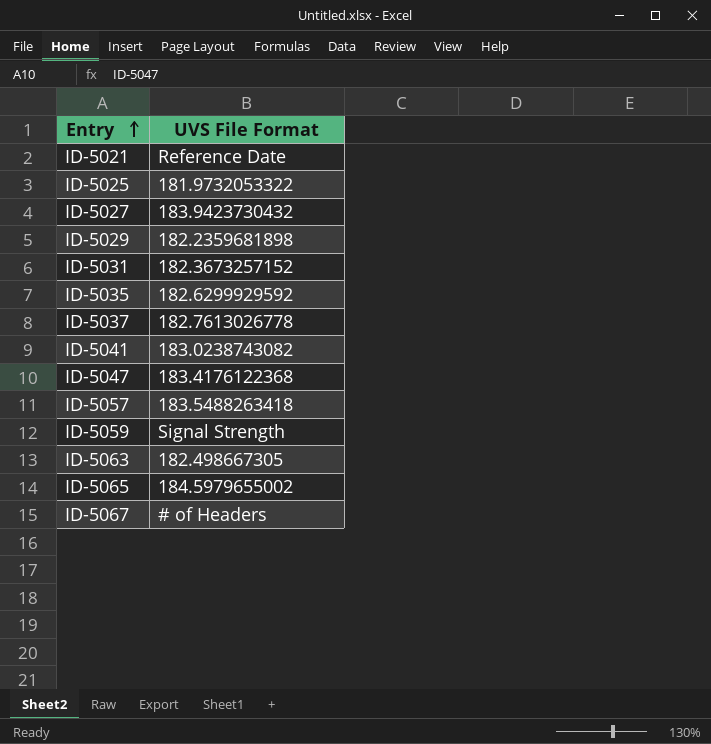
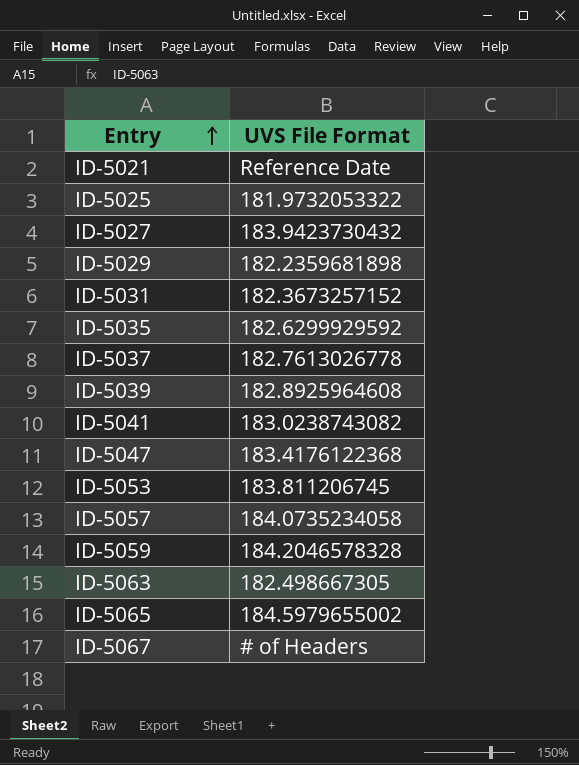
row ID-5039: none -> 182.8925964608
row ID-5053: none -> 183.811206745
ID-5057 | UVS File Format: 183.5488263418 -> 184.0735234058
ID-5059 | UVS File Format: Signal Strength -> 184.2046578328

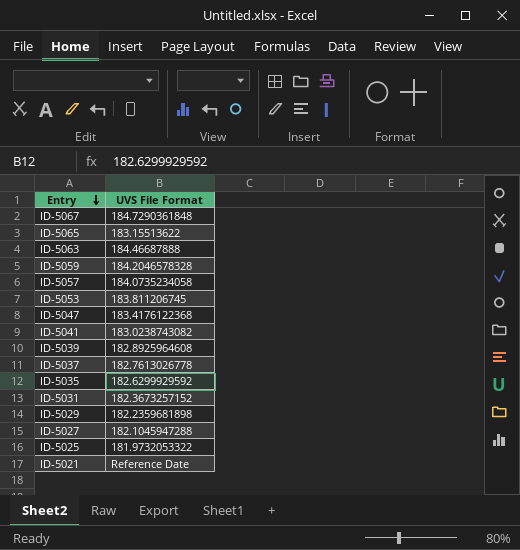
row order: Entry ascending -> Entry descending
ID-5067 | UVS File Format: # of Headers -> 184.7290361848
ID-5065 | UVS File Format: 184.5979655002 -> 183.15513622
ID-5063 | UVS File Format: 182.498667305 -> 184.46687888
ID-5027 | UVS File Format: 183.9423730432 -> 182.1045947288

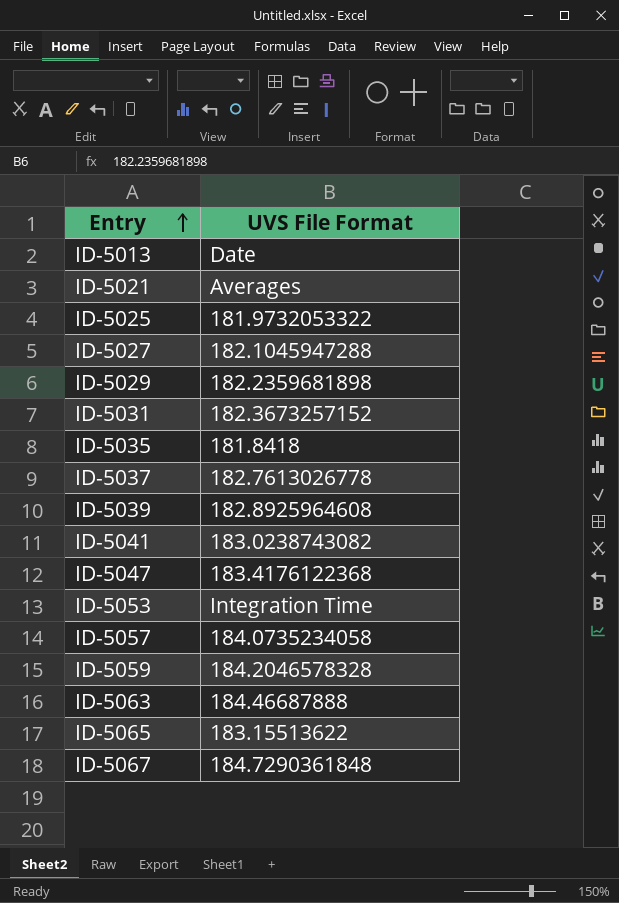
row order: Entry descending -> Entry ascending
row ID-5013: none -> Date
ID-5021 | UVS File Format: Reference Date -> Averages
ID-5035 | UVS File Format: 182.6299929592 -> 181.8418
ID-5053 | UVS File Format: 183.811206745 -> Integration Time

